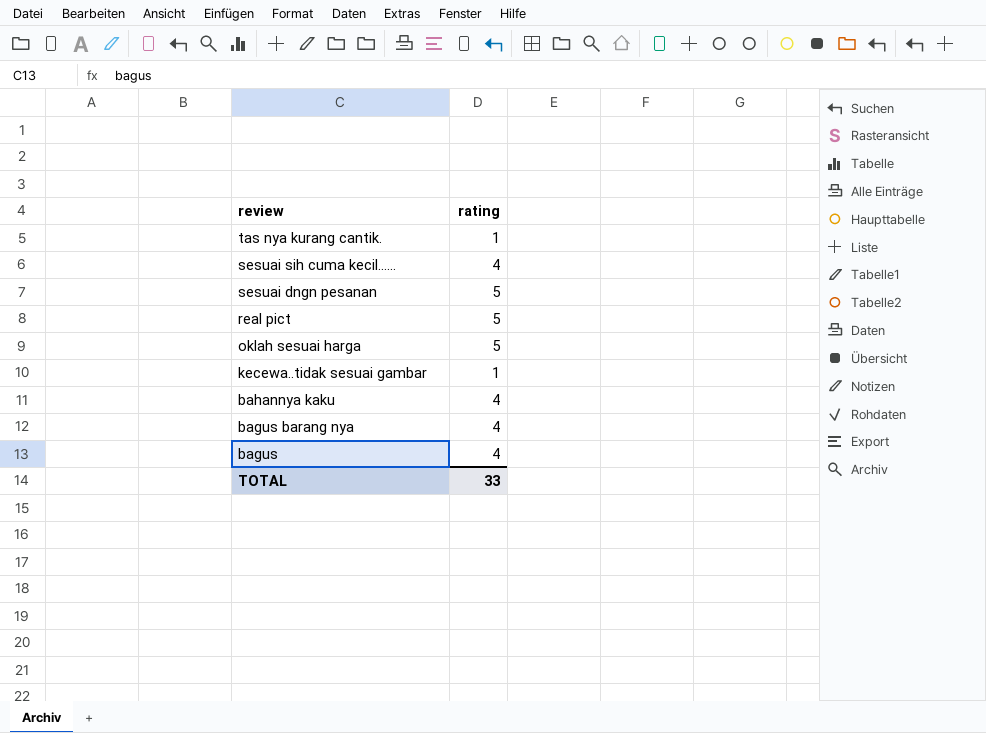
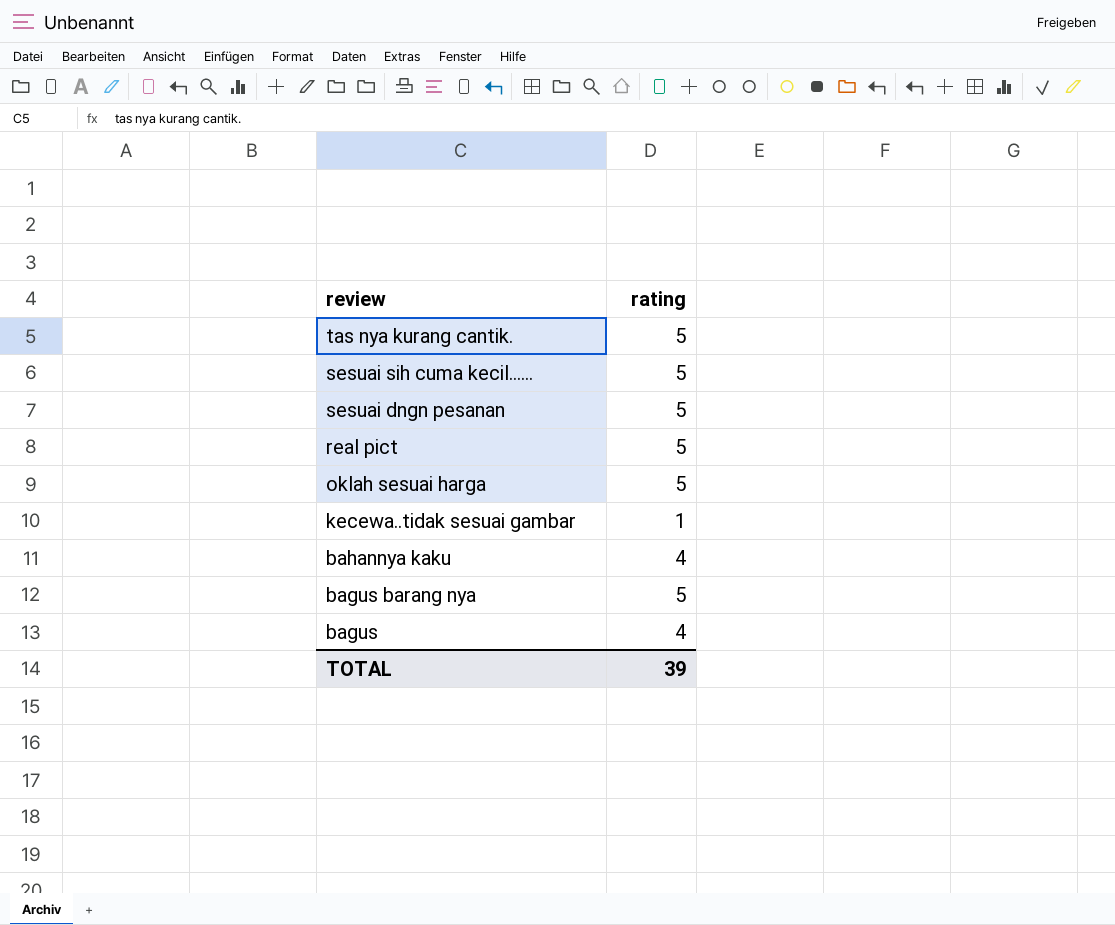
tas nya kurang cantik. | rating: 1 -> 5
sesuai sih cuma kecil...... | rating: 4 -> 5
bagus barang nya | rating: 4 -> 5
TOTAL | rating: 33 -> 39

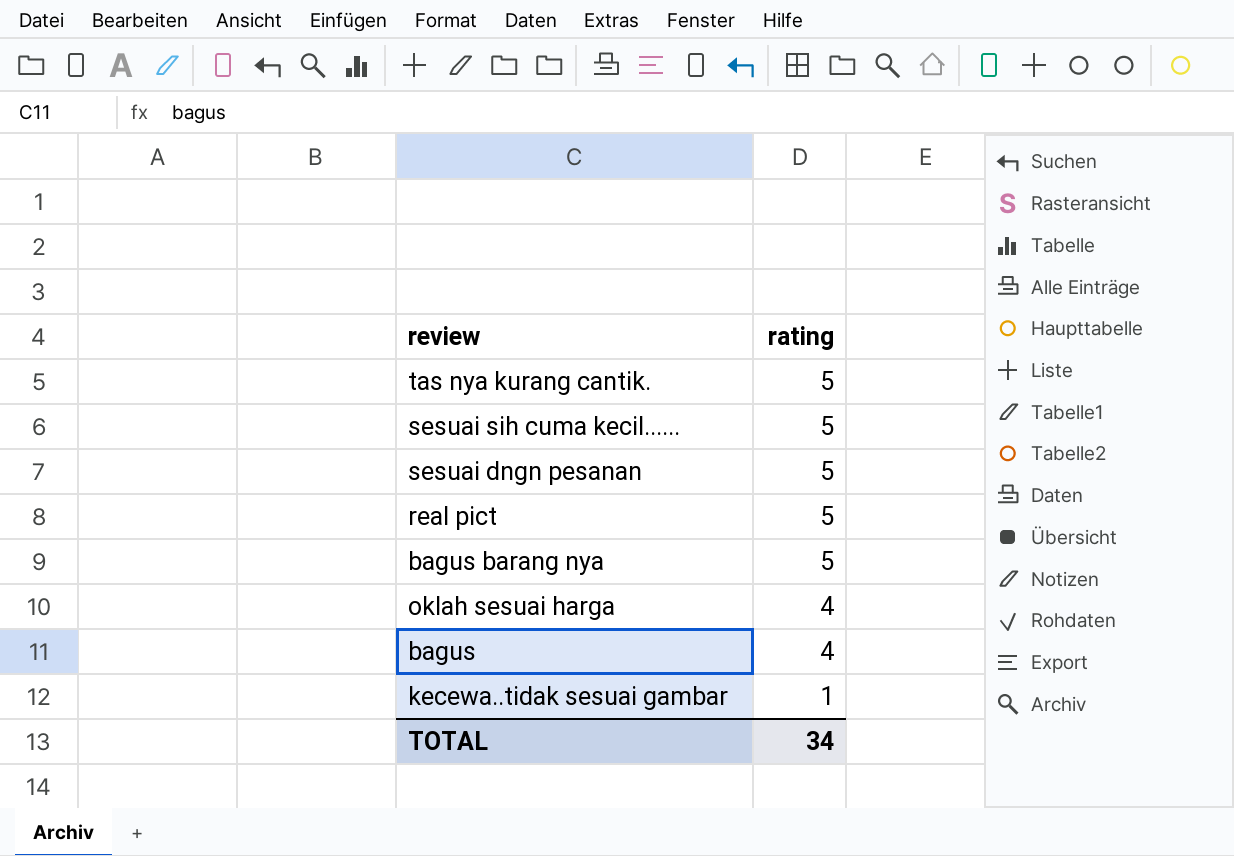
row order: review descending -> rating descending
row bahannya kaku: 4 -> none
oklah sesuai harga | rating: 5 -> 4
TOTAL | rating: 39 -> 34

